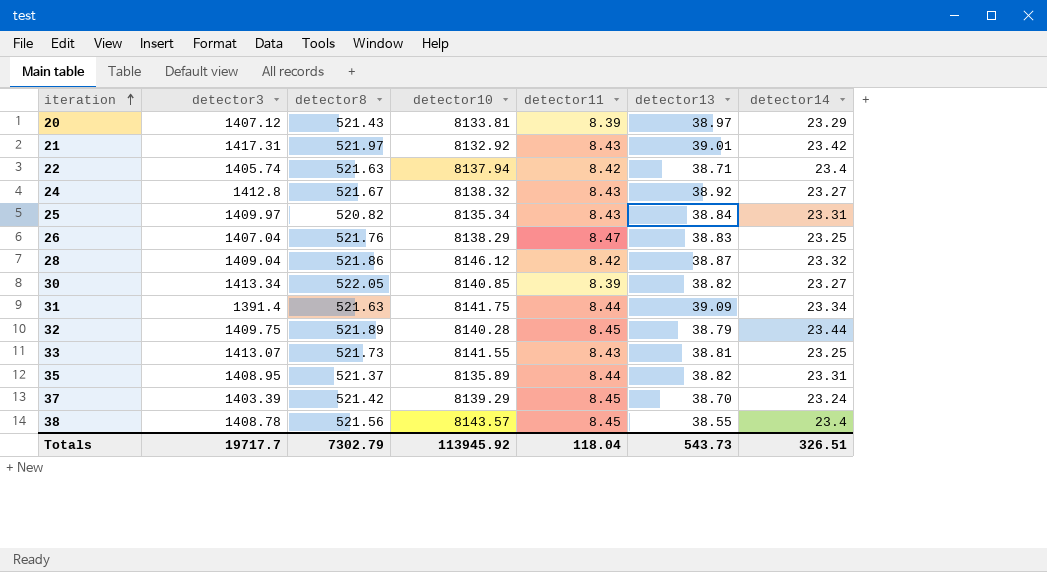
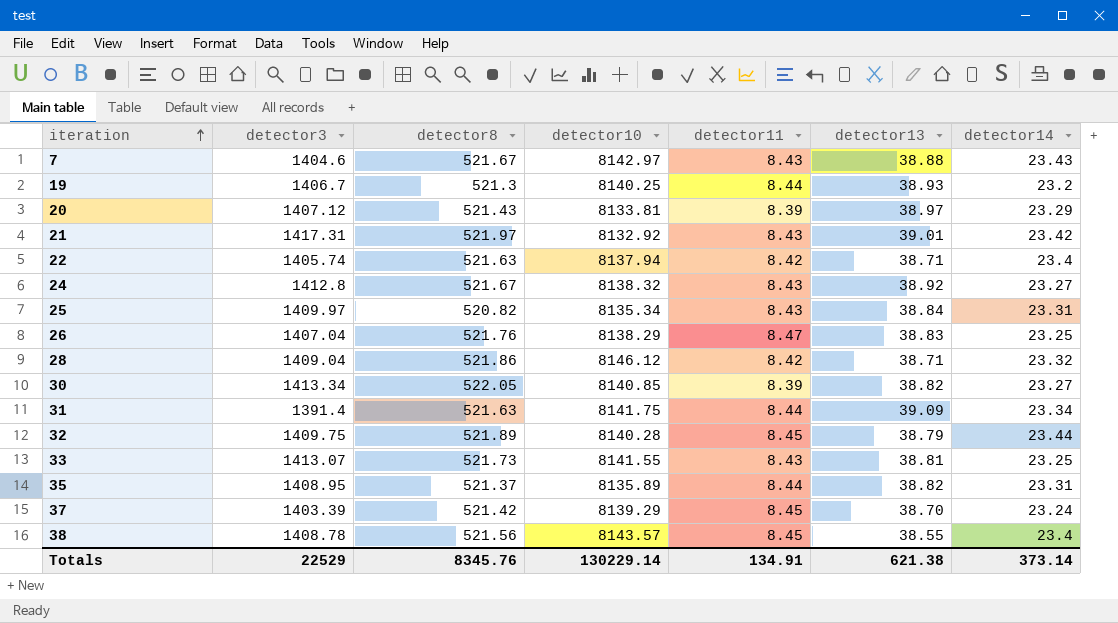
row 7: none -> 1404.6 | 521.67 | 8142.97 | 8.43 | 38.88 | 23.43
row 19: none -> 1406.7 | 521.3 | 8140.25 | 8.44 | 38.93 | 23.2
28 | detector13: 38.87 -> 38.71
Totals | detector3: 19717.7 -> 22529
Totals | detector8: 7302.79 -> 8345.76
Totals | detector10: 113945.92 -> 130229.14
Totals | detector11: 118.04 -> 134.91
Totals | detector13: 543.73 -> 621.38
Totals | detector14: 326.51 -> 373.14

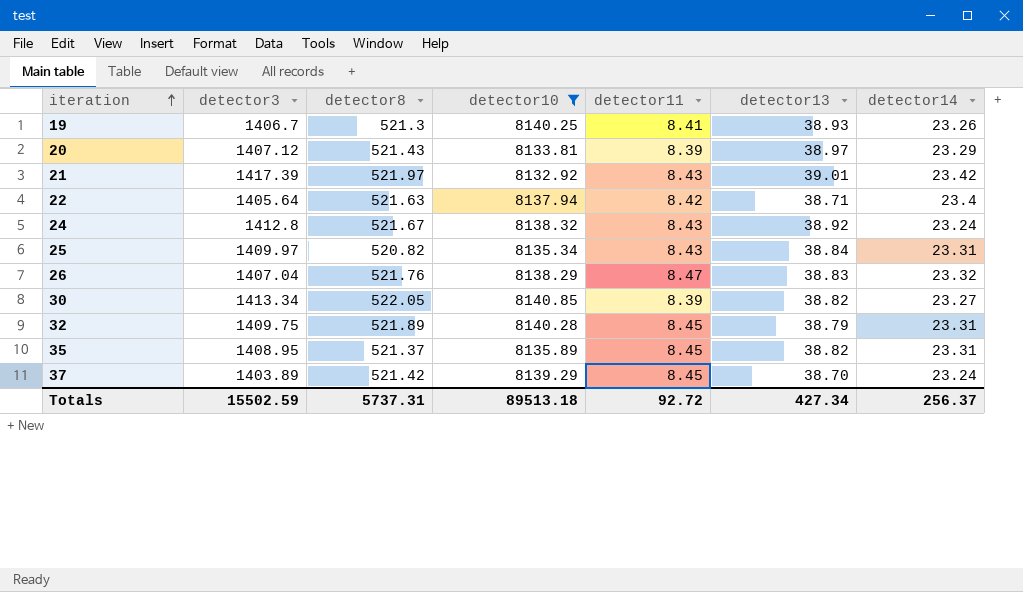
filter: none -> detector10 <= 8140.85
19 | detector11: 8.44 -> 8.41
19 | detector14: 23.2 -> 23.26
21 | detector3: 1417.31 -> 1417.39
22 | detector3: 1405.74 -> 1405.64
24 | detector14: 23.27 -> 23.24
26 | detector14: 23.25 -> 23.32
32 | detector14: 23.44 -> 23.31
35 | detector11: 8.44 -> 8.45
37 | detector3: 1403.39 -> 1403.89
Totals | detector3: 22529 -> 15502.59
Totals | detector8: 8345.76 -> 5737.31
Totals | detector10: 130229.14 -> 89513.18
Totals | detector11: 134.91 -> 92.72
Totals | detector13: 621.38 -> 427.34
Totals | detector14: 373.14 -> 256.37

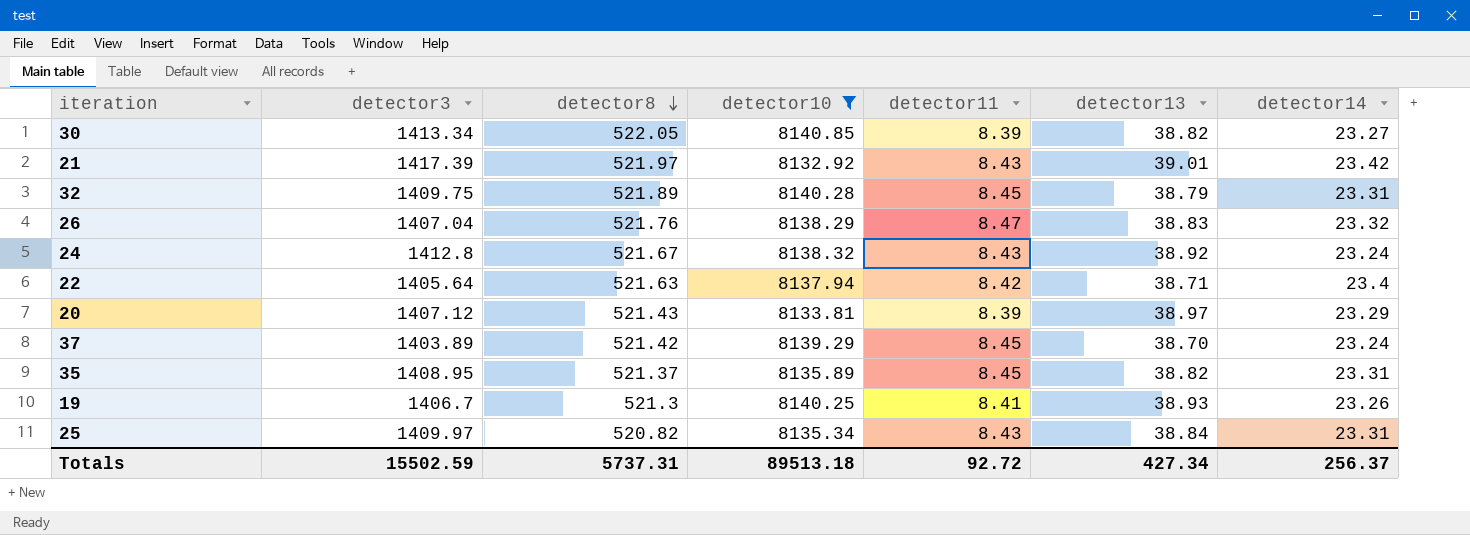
row order: iteration ascending -> detector8 descending

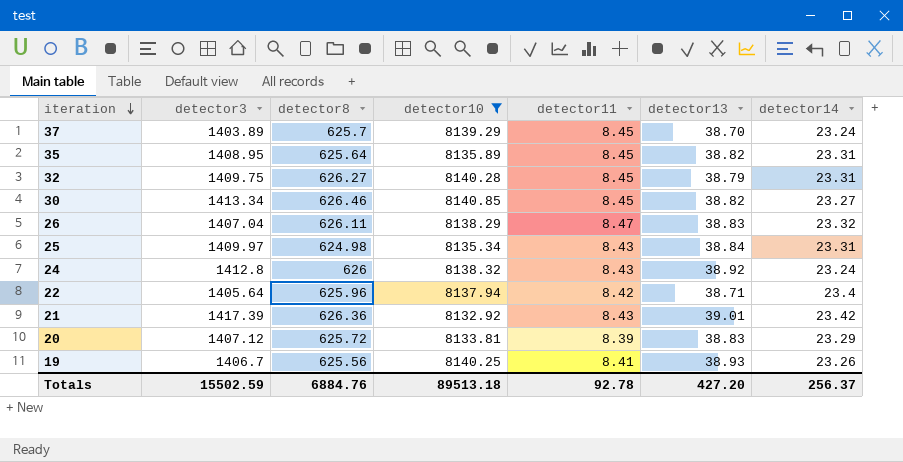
row order: detector8 descending -> iteration descending
37 | detector8: 521.42 -> 625.7
35 | detector8: 521.37 -> 625.64
32 | detector8: 521.89 -> 626.27
30 | detector8: 522.05 -> 626.46
30 | detector11: 8.39 -> 8.45
26 | detector8: 521.76 -> 626.11
25 | detector8: 520.82 -> 624.98
24 | detector8: 521.67 -> 626
22 | detector8: 521.63 -> 625.96
21 | detector8: 521.97 -> 626.36
20 | detector8: 521.43 -> 625.72
20 | detector13: 38.97 -> 38.83
19 | detector8: 521.3 -> 625.56
Totals | detector8: 5737.31 -> 6884.76
Totals | detector11: 92.72 -> 92.78
Totals | detector13: 427.34 -> 427.20

